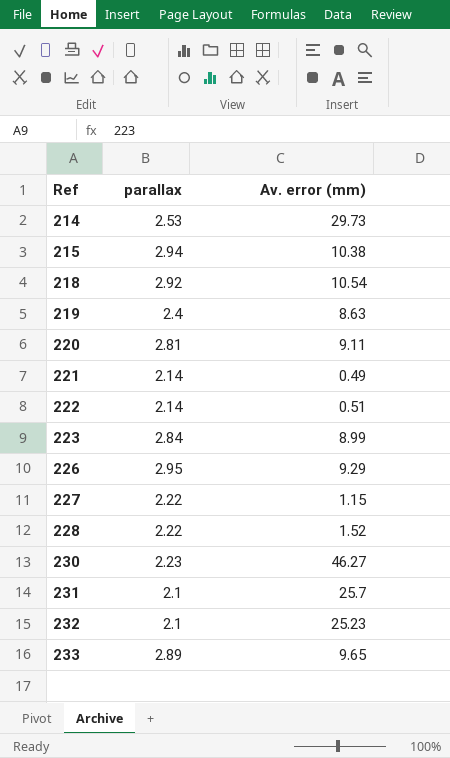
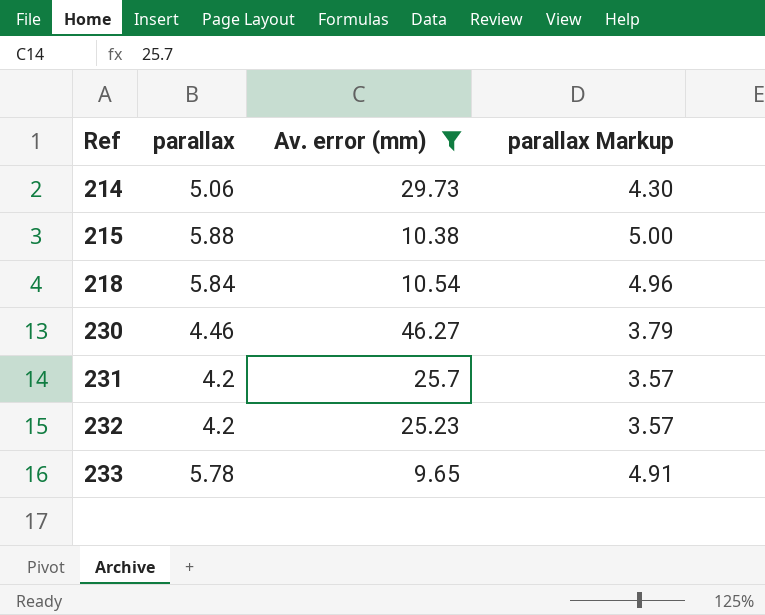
filter: none -> Av. error (mm) >= 9.65
column parallax Markup | formula: none -> [parallax] * 0.85
214 | parallax: 2.53 -> 5.06
215 | parallax: 2.94 -> 5.88
218 | parallax: 2.92 -> 5.84
230 | parallax: 2.23 -> 4.46
231 | parallax: 2.1 -> 4.2
232 | parallax: 2.1 -> 4.2
233 | parallax: 2.89 -> 5.78

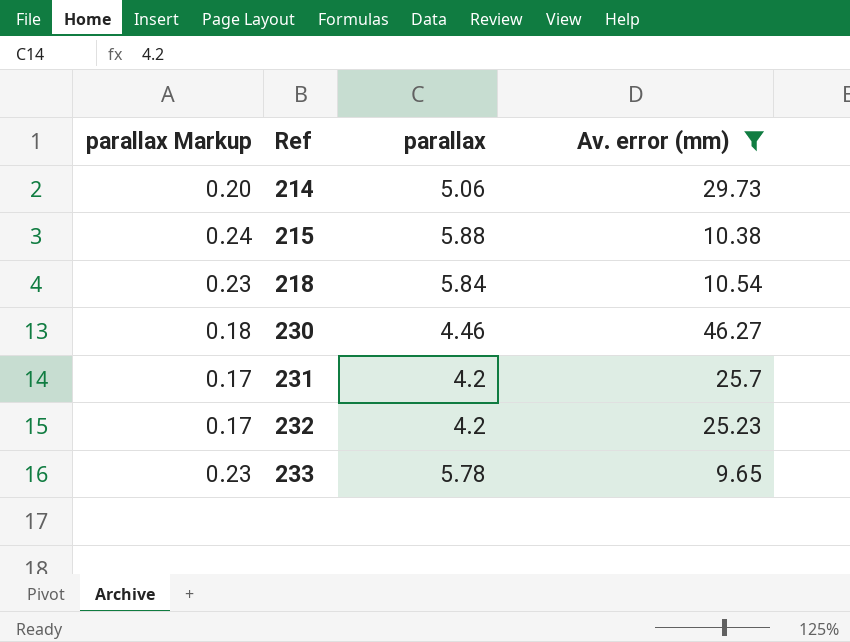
column parallax Markup | formula: [parallax] * 0.85 -> [parallax] * 0.04
column parallax Markup | position: 4 -> 1

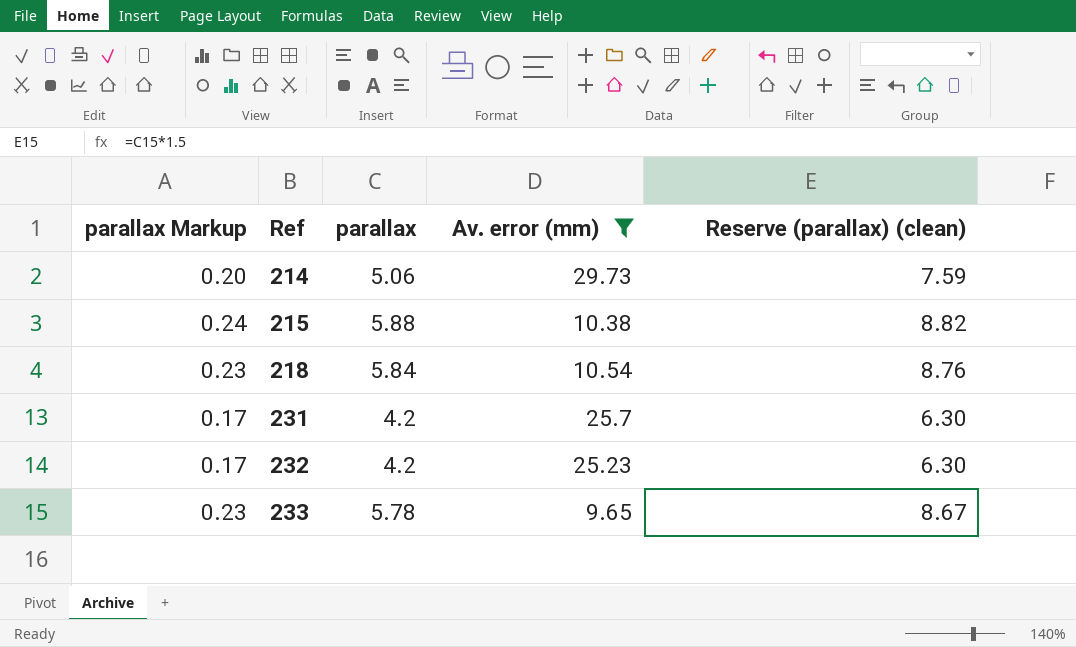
column Reserve (parallax) (clean) | formula: none -> [parallax] * 1.5
row 230: 0.18 | 4.46 | 46.27 -> none

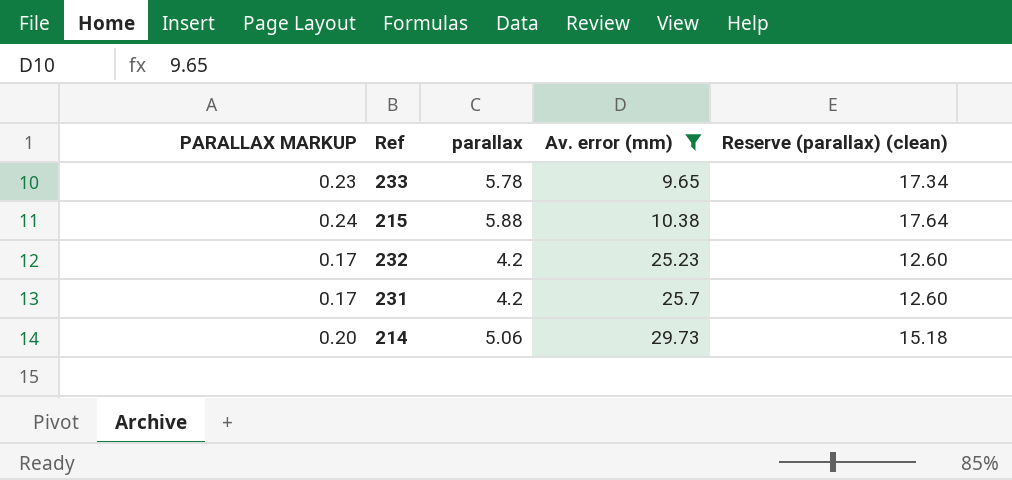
row order: Ref ascending -> Av. error (mm) ascending
column name: parallax Markup -> PARALLAX MARKUP
column Reserve (parallax) (clean) | formula: [parallax] * 1.5 -> [parallax] * 3
row 218: 0.23 | 5.84 | 10.54 | 8.76 -> none

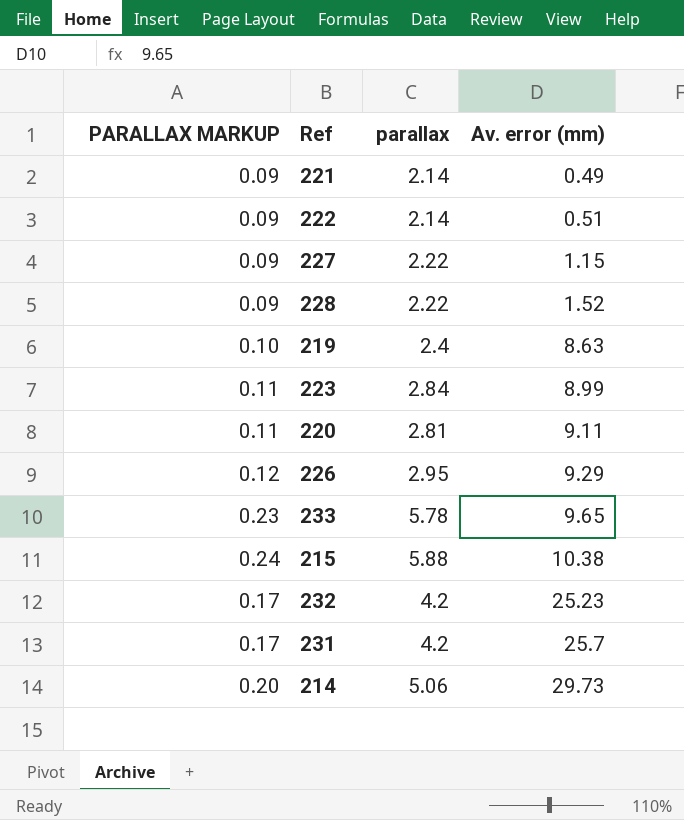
filter: Av. error (mm) >= 9.65 -> none
column Reserve (parallax) (clean) | formula: [parallax] * 3 -> none

